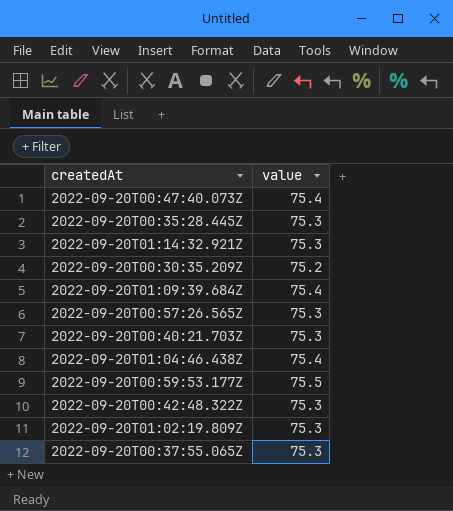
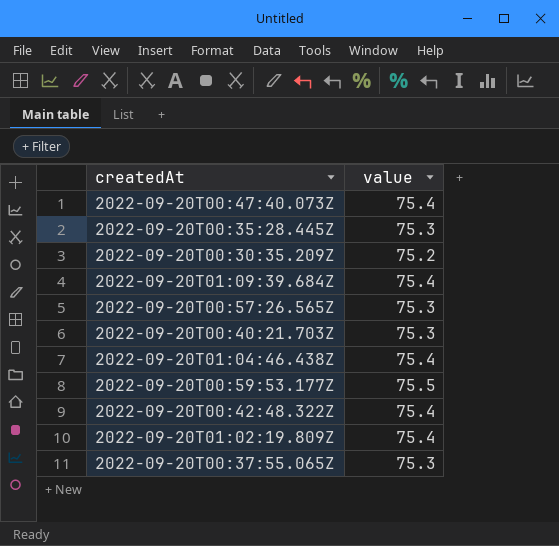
row 2022-09-20T01:14:32.921Z: 75.3 -> none
2022-09-20T00:42:48.322Z | value: 75.3 -> 75.4
2022-09-20T01:02:19.809Z | value: 75.3 -> 75.4

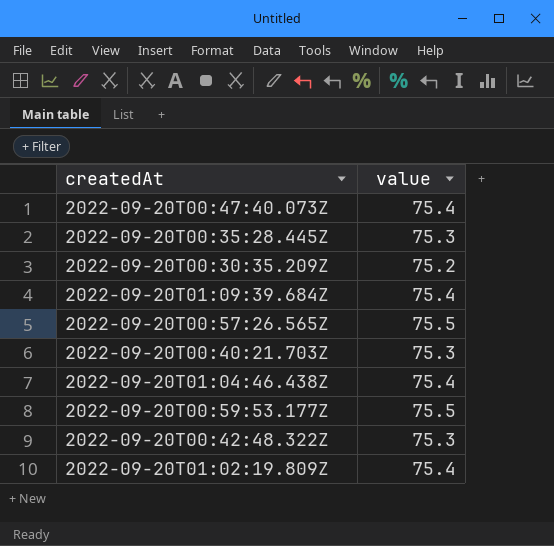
row 2022-09-20T00:37:55.065Z: 75.3 -> none
2022-09-20T00:57:26.565Z | value: 75.3 -> 75.5
2022-09-20T00:42:48.322Z | value: 75.4 -> 75.3

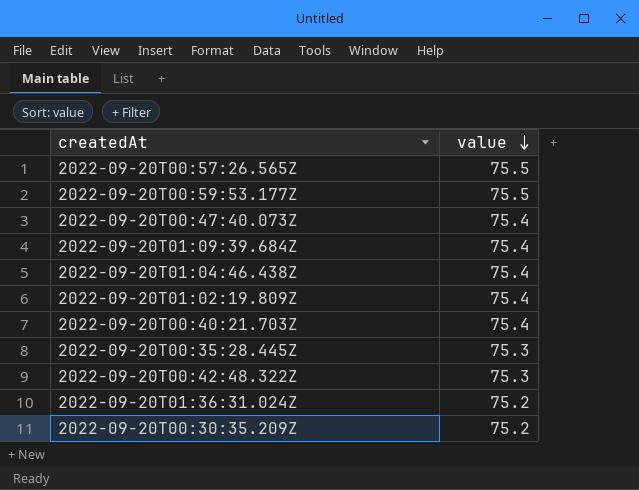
row order: none -> value descending
2022-09-20T00:40:21.703Z | value: 75.3 -> 75.4
row 2022-09-20T01:36:31.024Z: none -> 75.2

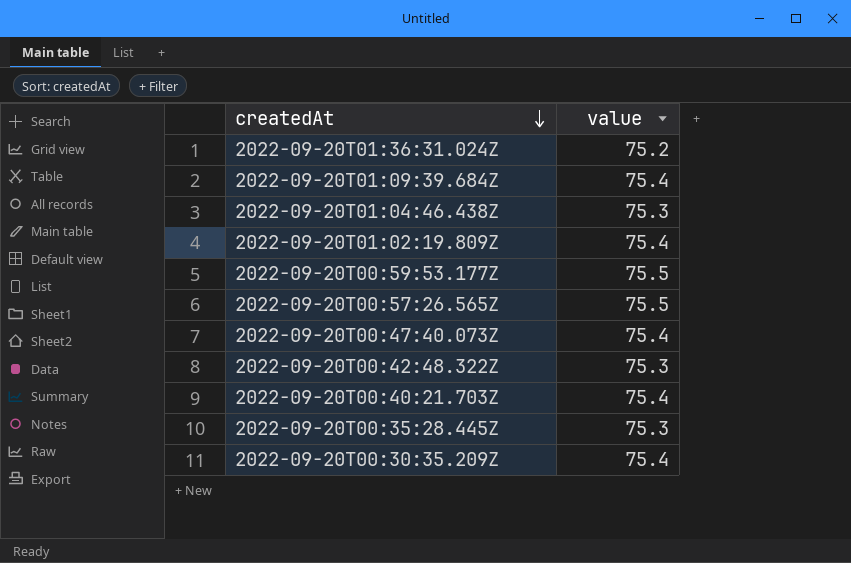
row order: value descending -> createdAt descending
2022-09-20T01:04:46.438Z | value: 75.4 -> 75.3
2022-09-20T00:30:35.209Z | value: 75.2 -> 75.4

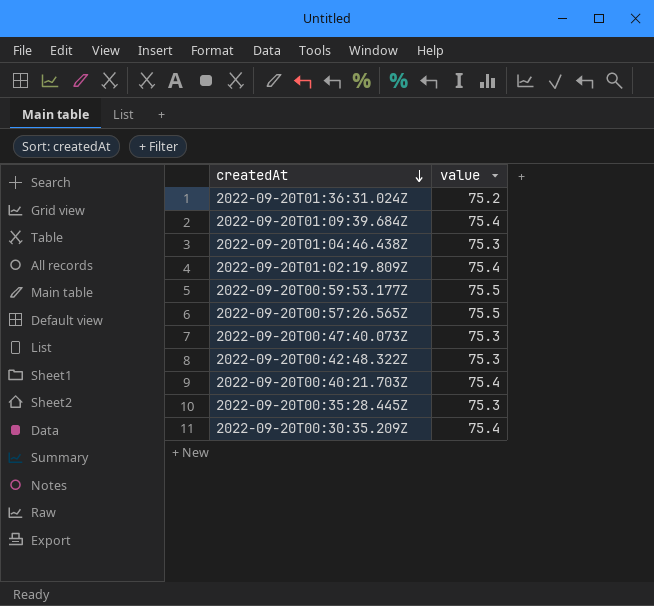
2022-09-20T00:47:40.073Z | value: 75.4 -> 75.3

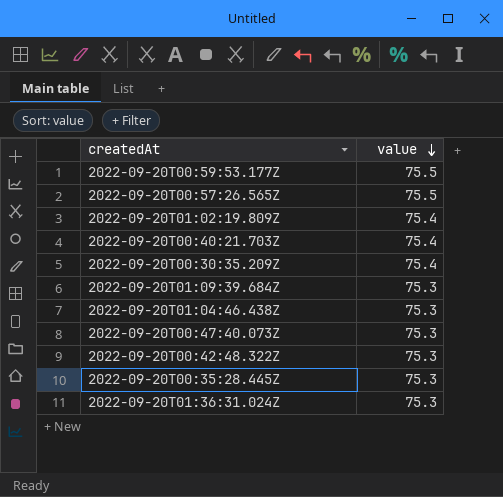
row order: createdAt descending -> value descending
2022-09-20T01:09:39.684Z | value: 75.4 -> 75.3
2022-09-20T01:36:31.024Z | value: 75.2 -> 75.3

